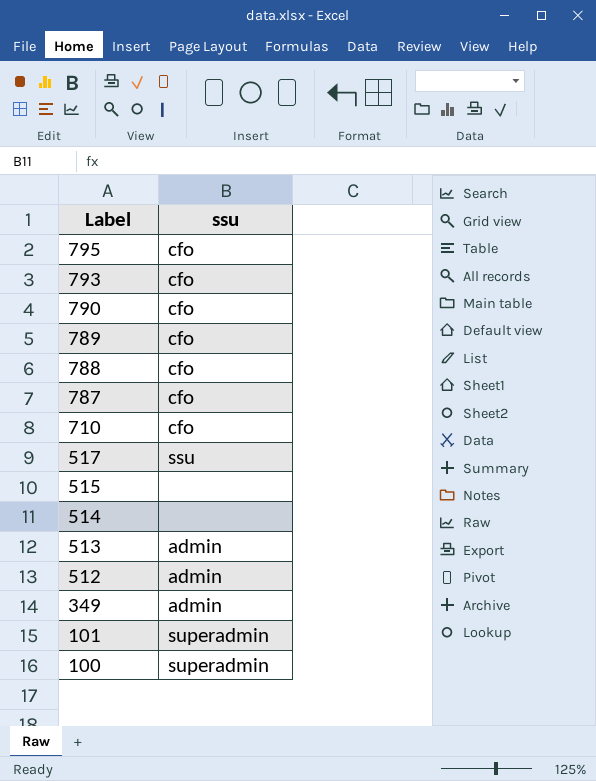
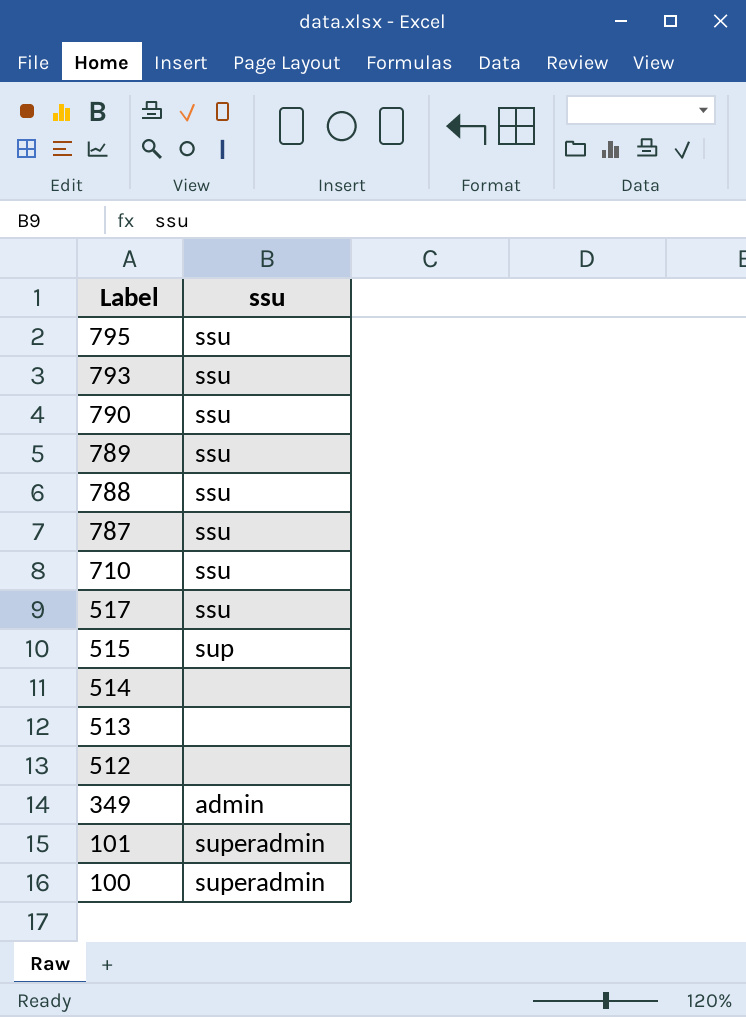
795 | ssu: cfo -> ssu
793 | ssu: cfo -> ssu
790 | ssu: cfo -> ssu
789 | ssu: cfo -> ssu
788 | ssu: cfo -> ssu
787 | ssu: cfo -> ssu
710 | ssu: cfo -> ssu
515 | ssu: none -> sup
513 | ssu: admin -> none
512 | ssu: admin -> none

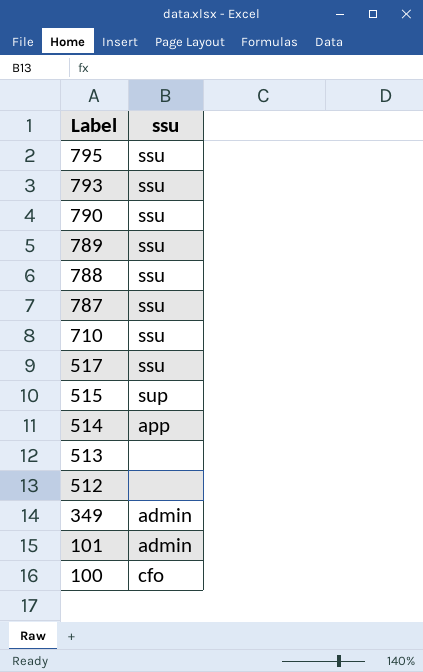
514 | ssu: none -> app
101 | ssu: superadmin -> admin
100 | ssu: superadmin -> cfo

